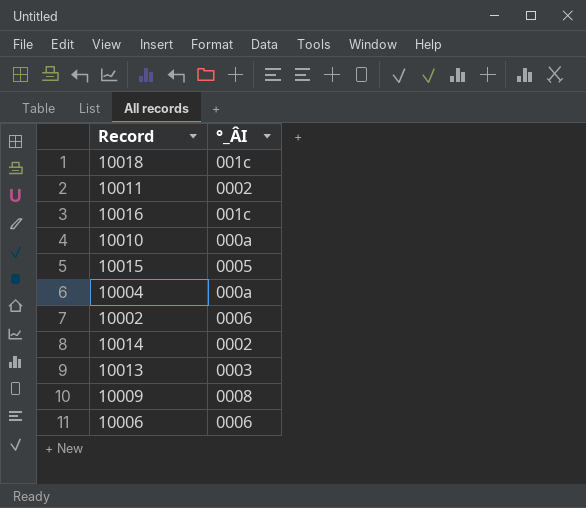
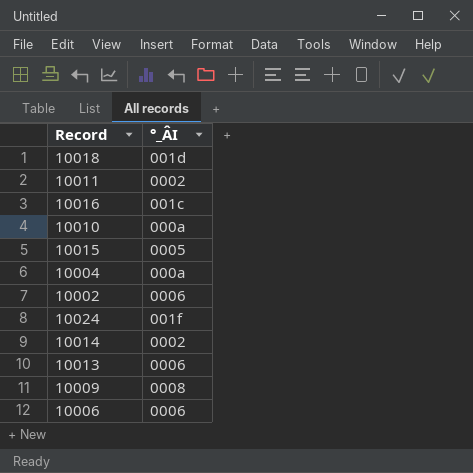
10018 | °_ÂI: 001c -> 001d
row 10024: none -> 001f
10013 | °_ÂI: 0003 -> 0006

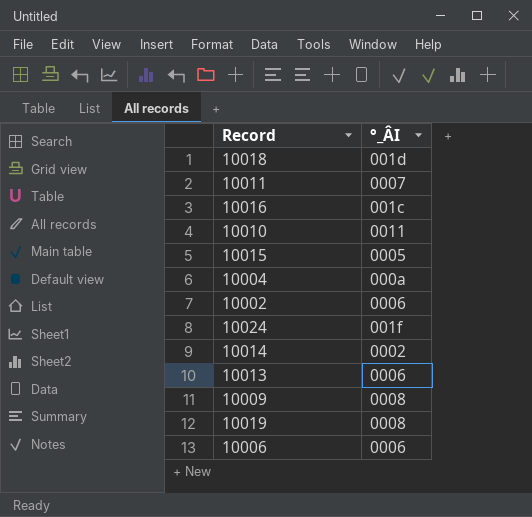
10011 | °_ÂI: 0002 -> 0007
10010 | °_ÂI: 000a -> 0011
row 10019: none -> 0008

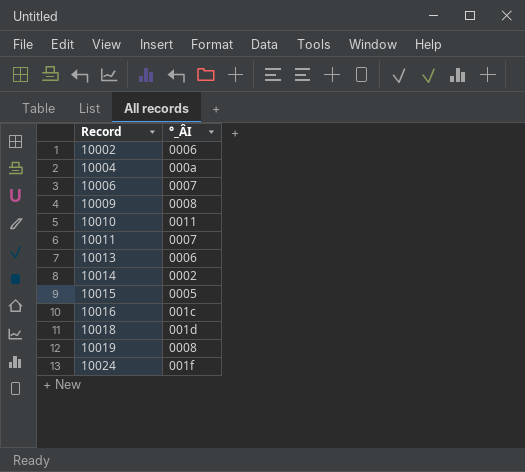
row order: none -> Record ascending
10006 | °_ÂI: 0006 -> 0007

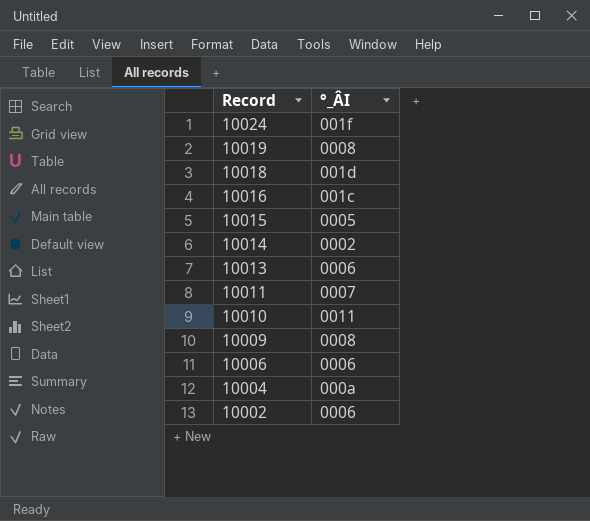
row order: Record ascending -> Record descending
10006 | °_ÂI: 0007 -> 0006

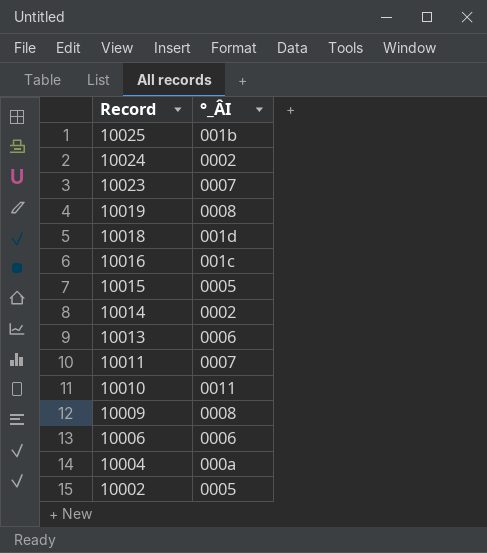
row 10025: none -> 001b
10024 | °_ÂI: 001f -> 0002
row 10023: none -> 0007
10002 | °_ÂI: 0006 -> 0005

